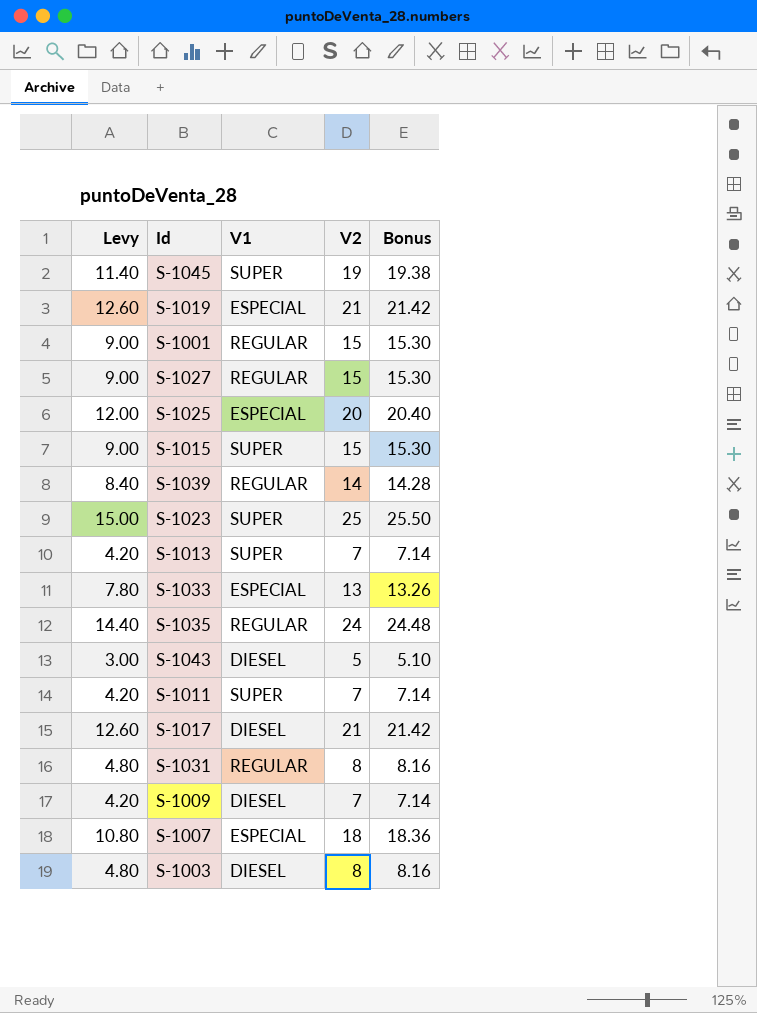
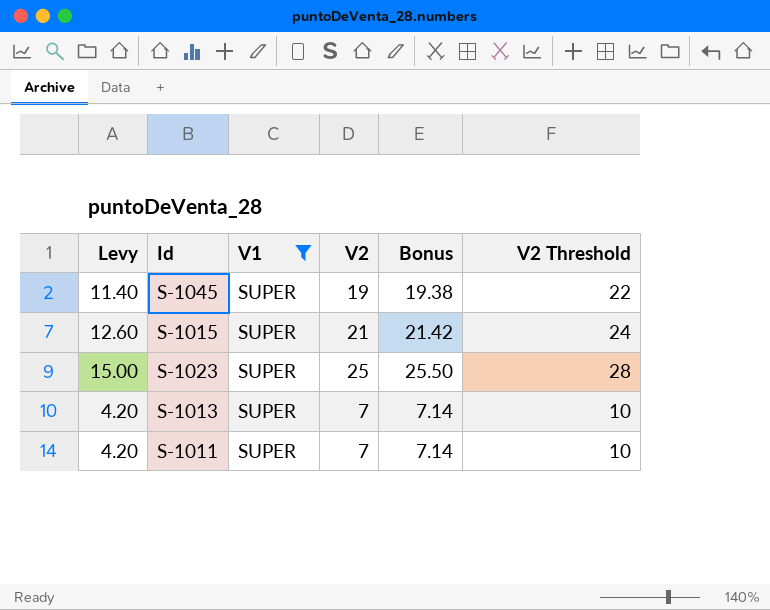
filter: none -> V1 = SUPER
column V2 Threshold | formula: none -> [V2] + 3
S-1015 | Levy: 9.00 -> 12.60
S-1015 | V2: 15 -> 21
S-1015 | Bonus: 15.30 -> 21.42

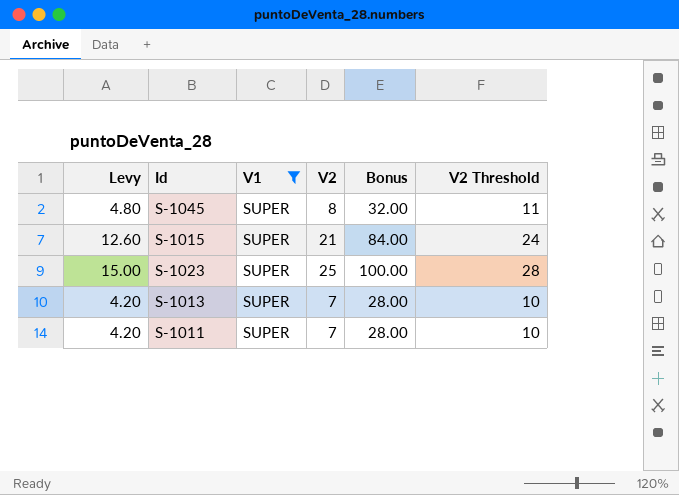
column Bonus | formula: [V2] * 1.02 -> [V2] * 4
S-1045 | Levy: 11.40 -> 4.80
S-1045 | V2: 19 -> 8
S-1045 | V2 Threshold: 22 -> 11

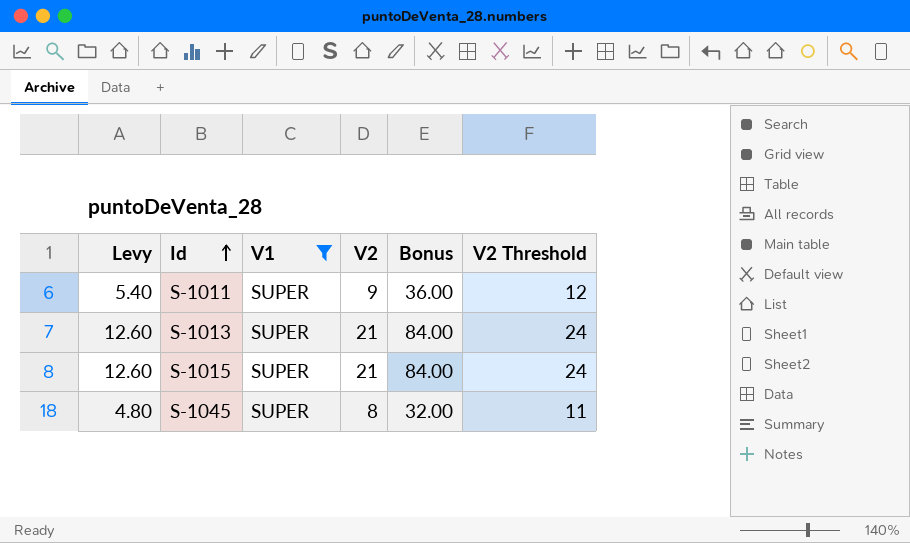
row order: none -> Id ascending
row S-1023: 15.00 | SUPER | 25 | 100.00 | 28 -> none
S-1011 | Levy: 4.20 -> 5.40
S-1011 | V2: 7 -> 9
S-1011 | Bonus: 28.00 -> 36.00
S-1011 | V2 Threshold: 10 -> 12
S-1013 | Levy: 4.20 -> 12.60
S-1013 | V2: 7 -> 21
S-1013 | Bonus: 28.00 -> 84.00
S-1013 | V2 Threshold: 10 -> 24

